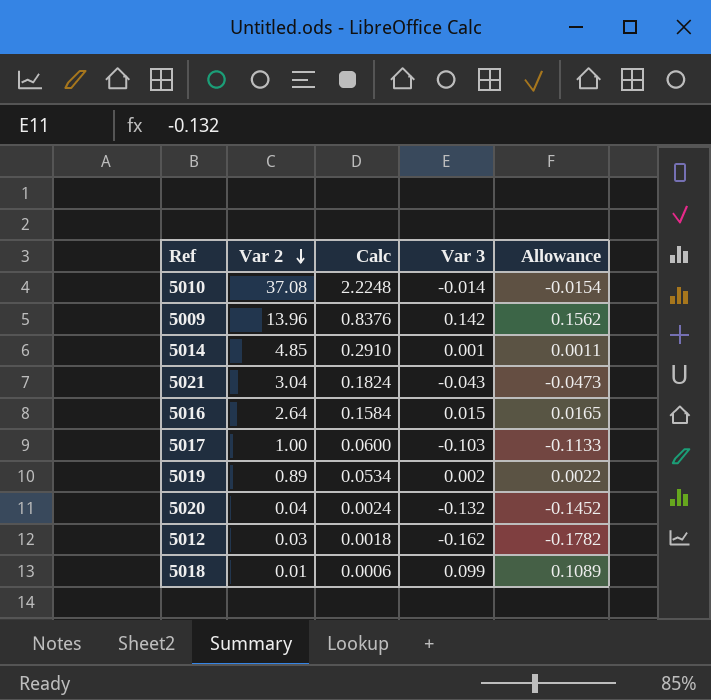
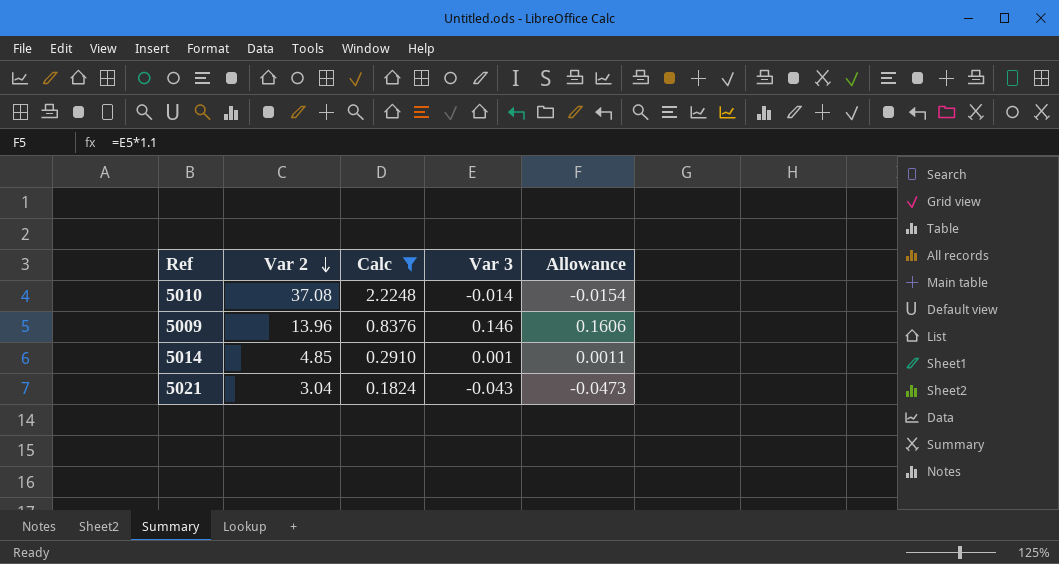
filter: none -> Calc >= 0.1824
5009 | Var 3: 0.142 -> 0.146
5009 | Allowance: 0.1562 -> 0.1606

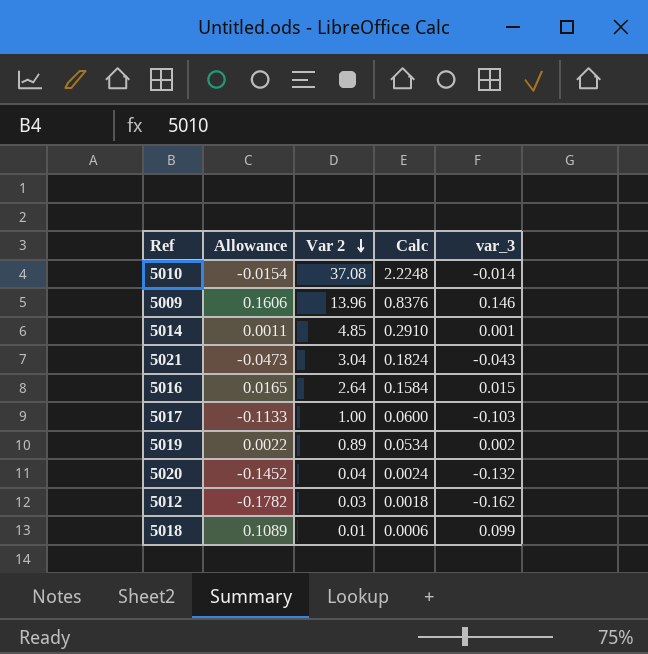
filter: Calc >= 0.1824 -> none
column Allowance | position: 5 -> 2
column name: Var 3 -> var_3

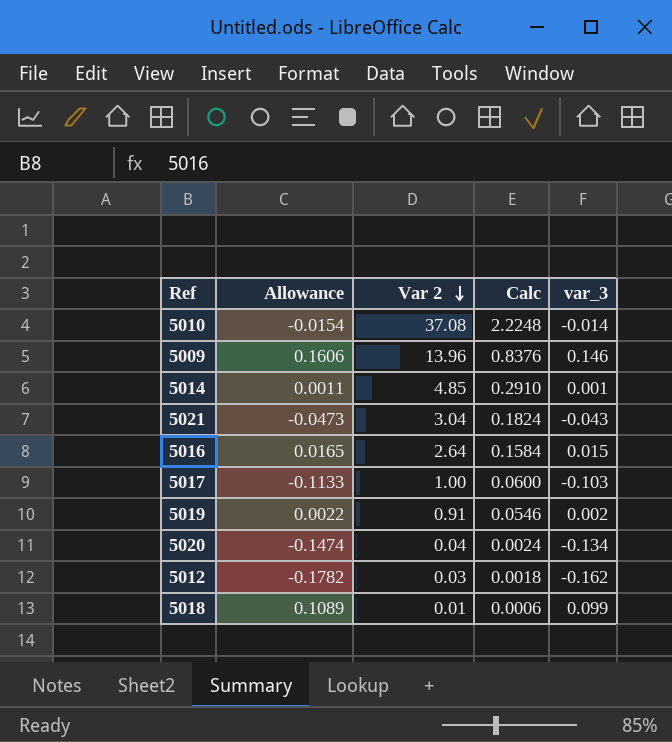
5019 | Var 2: 0.89 -> 0.91
5019 | Calc: 0.0534 -> 0.0546
5020 | Allowance: -0.1452 -> -0.1474
5020 | var_3: -0.132 -> -0.134

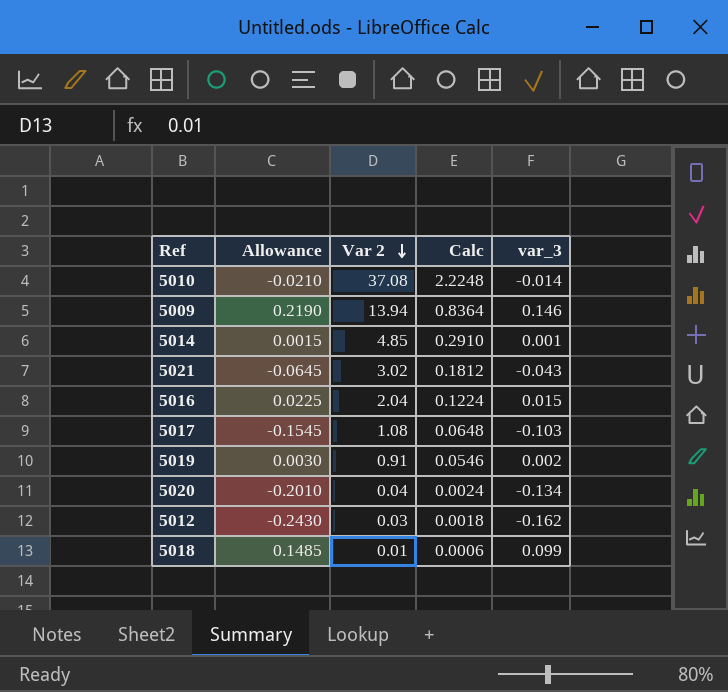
column Allowance | formula: [var_3] * 1.1 -> [var_3] * 1.5
5009 | Var 2: 13.96 -> 13.94
5009 | Calc: 0.8376 -> 0.8364
5021 | Var 2: 3.04 -> 3.02
5021 | Calc: 0.1824 -> 0.1812
5016 | Var 2: 2.64 -> 2.04
5016 | Calc: 0.1584 -> 0.1224
5017 | Var 2: 1.00 -> 1.08
5017 | Calc: 0.0600 -> 0.0648

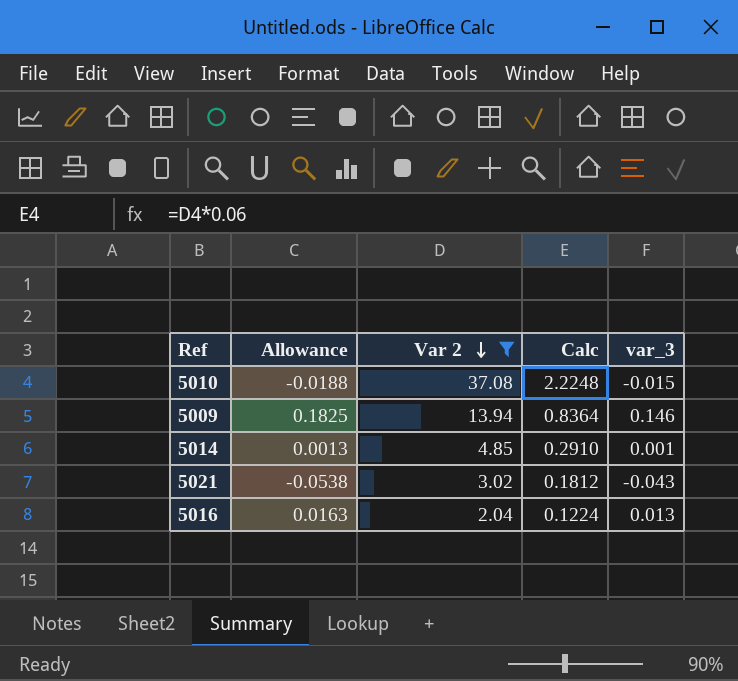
filter: none -> Var 2 >= 2.04
column Allowance | formula: [var_3] * 1.5 -> [var_3] * 1.25
5010 | var_3: -0.014 -> -0.015
5016 | var_3: 0.015 -> 0.013

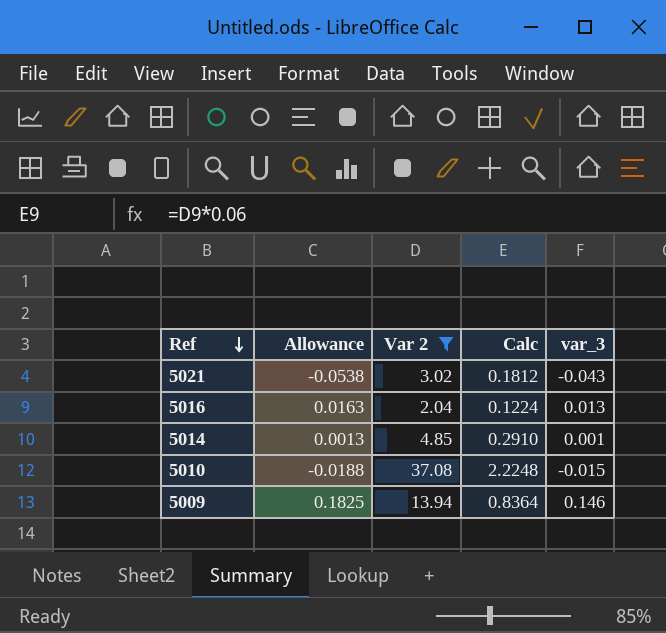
row order: Var 2 descending -> Ref descending

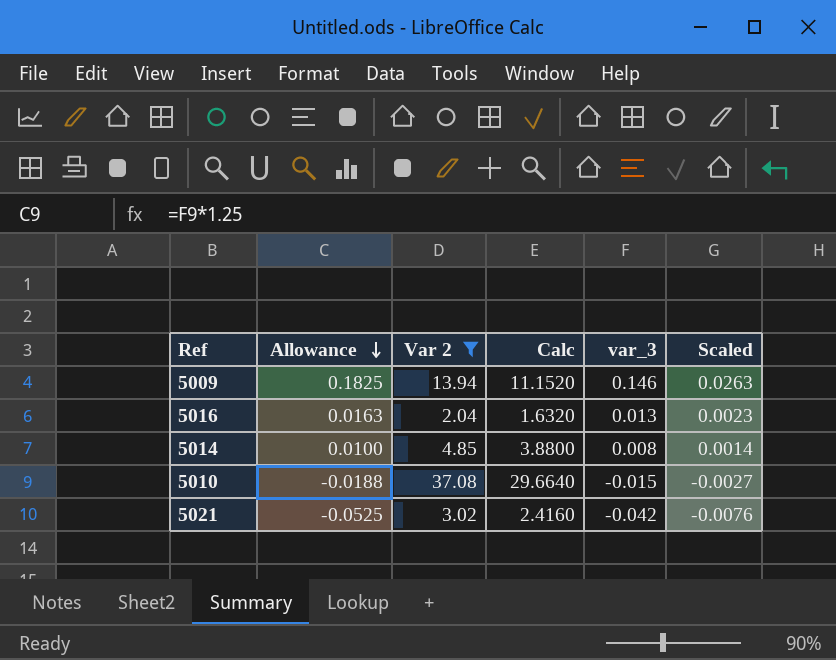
row order: Ref descending -> Allowance descending
column Calc | formula: [Var 2] * 0.06 -> [Var 2] * 0.8
column Scaled | formula: none -> [var_3] * 0.18
5014 | Allowance: 0.0013 -> 0.0100
5014 | var_3: 0.001 -> 0.008
5021 | Allowance: -0.0538 -> -0.0525
5021 | var_3: -0.043 -> -0.042

